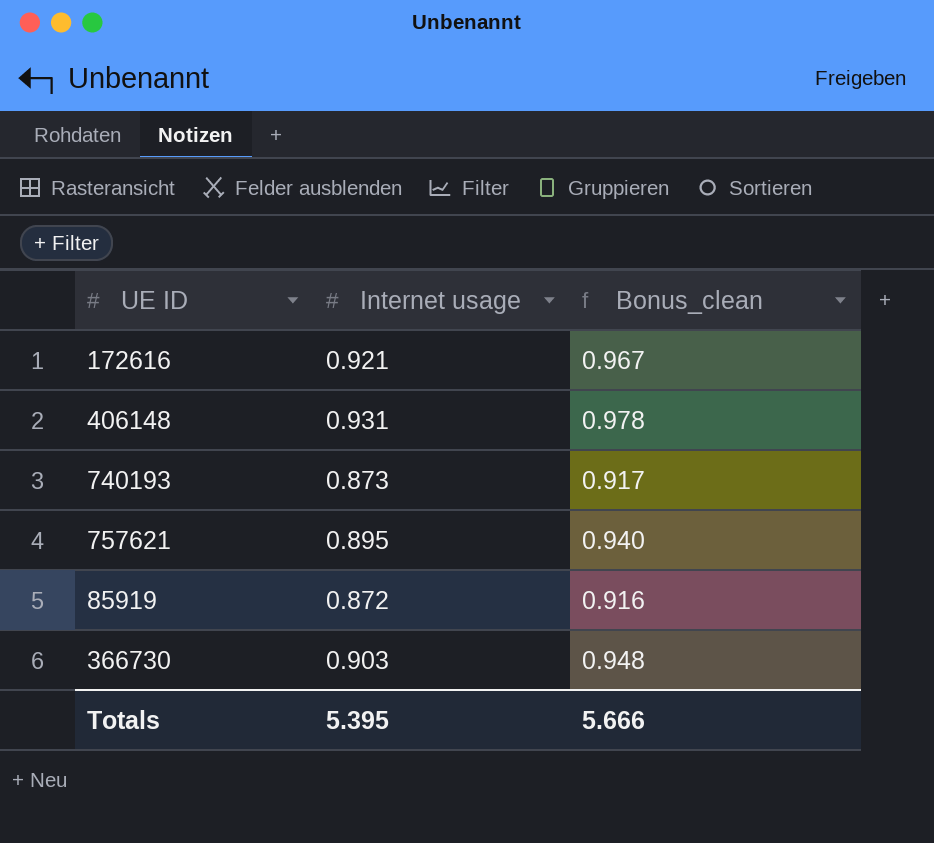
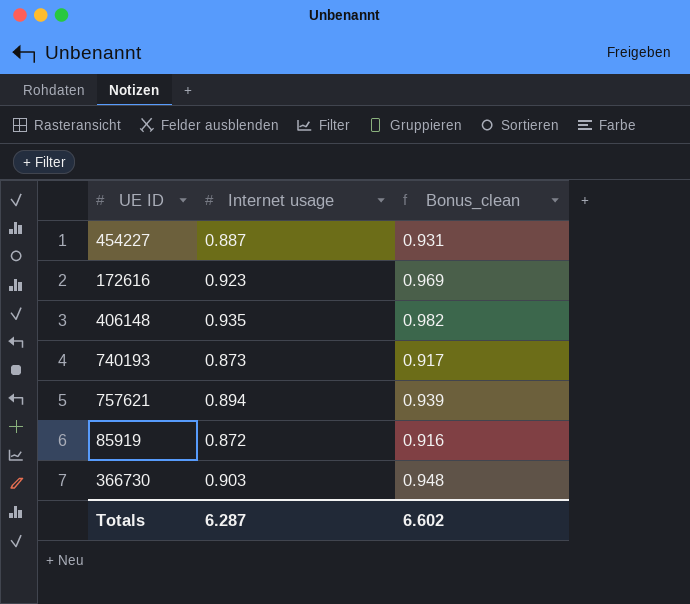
row 454227: none -> 0.887 | 0.931
172616 | Internet usage: 0.921 -> 0.923
172616 | Bonus_clean: 0.967 -> 0.969
406148 | Internet usage: 0.931 -> 0.935
406148 | Bonus_clean: 0.978 -> 0.982
757621 | Internet usage: 0.895 -> 0.894
757621 | Bonus_clean: 0.940 -> 0.939
Totals | Internet usage: 5.395 -> 6.287
Totals | Bonus_clean: 5.666 -> 6.602

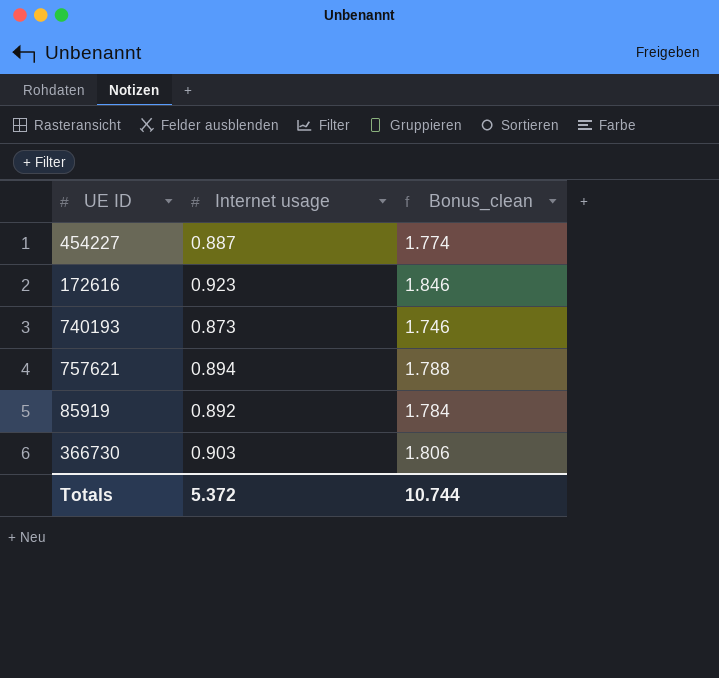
column Bonus_clean | formula: [Internet usage] * 1.05 -> [Internet usage] * 2
row 406148: 0.935 | 0.982 -> none
85919 | Internet usage: 0.872 -> 0.892
Totals | Internet usage: 6.287 -> 5.372
Totals | Bonus_clean: 6.602 -> 10.744

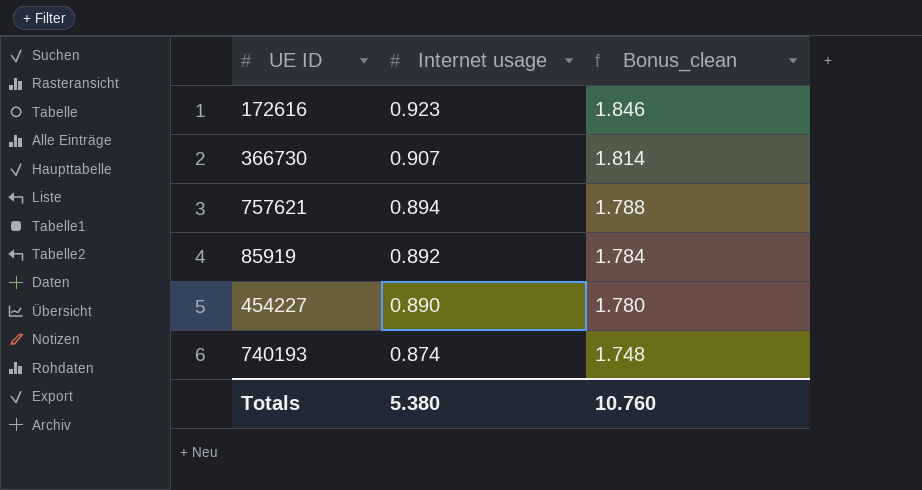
row order: none -> Internet usage descending
366730 | Internet usage: 0.903 -> 0.907
366730 | Bonus_clean: 1.806 -> 1.814
454227 | Internet usage: 0.887 -> 0.890
454227 | Bonus_clean: 1.774 -> 1.780
740193 | Internet usage: 0.873 -> 0.874
740193 | Bonus_clean: 1.746 -> 1.748
Totals | Internet usage: 5.372 -> 5.380
Totals | Bonus_clean: 10.744 -> 10.760

